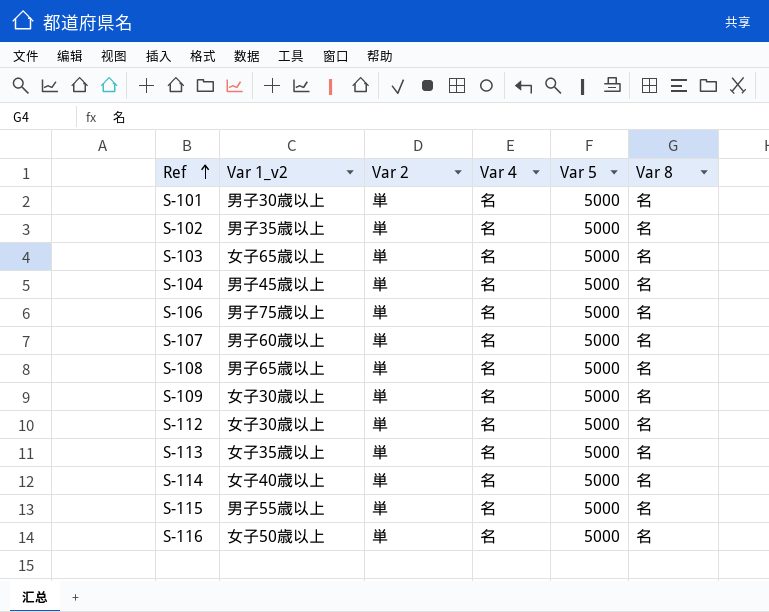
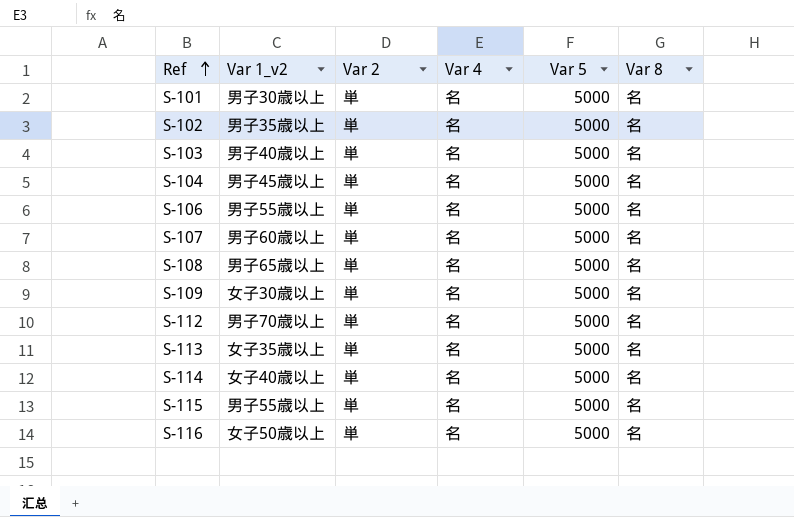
S-103 | Var 1_v2: 女子65歳以上 -> 男子40歳以上
S-106 | Var 1_v2: 男子75歳以上 -> 男子55歳以上
S-112 | Var 1_v2: 女子30歳以上 -> 男子70歳以上

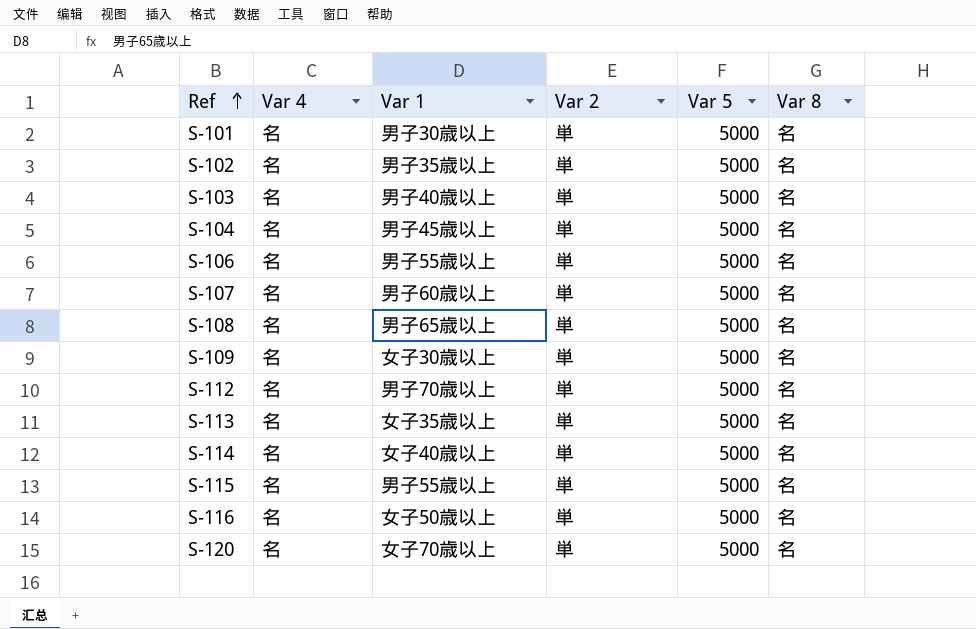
column Var 4 | position: 4 -> 2
column name: Var 1_v2 -> Var 1
row S-120: none -> 名 | 女子70歳以上 | 単 | 5000 | 名

